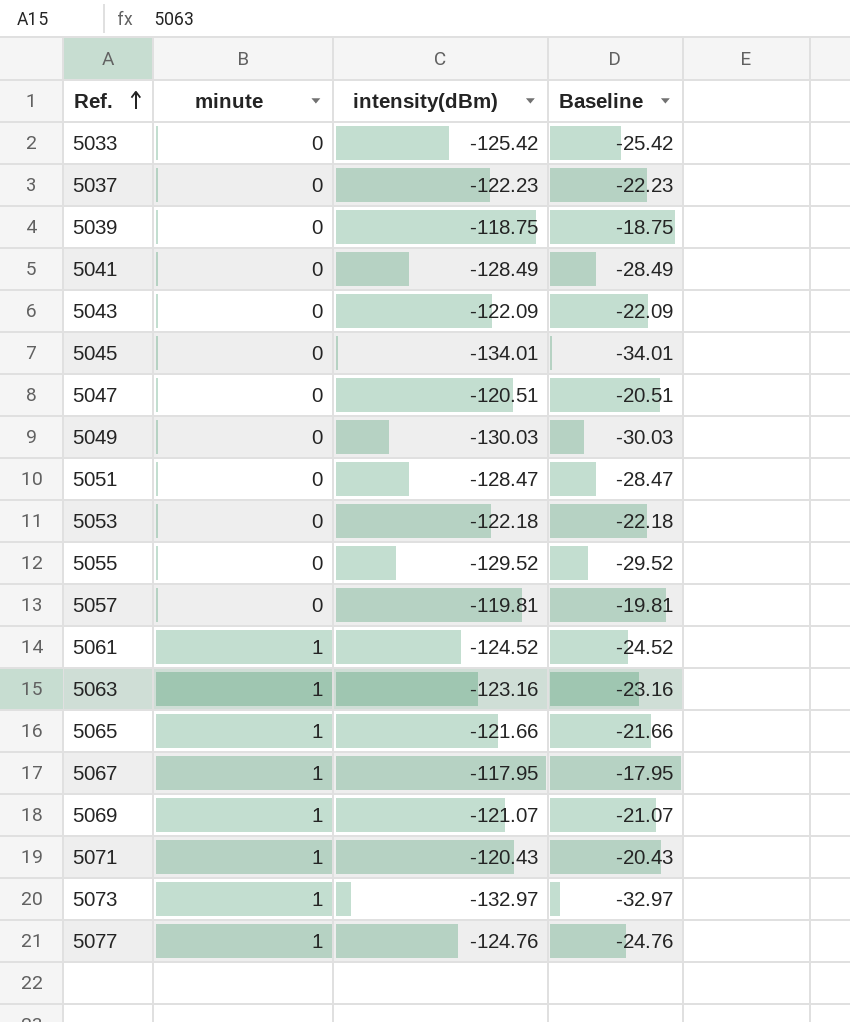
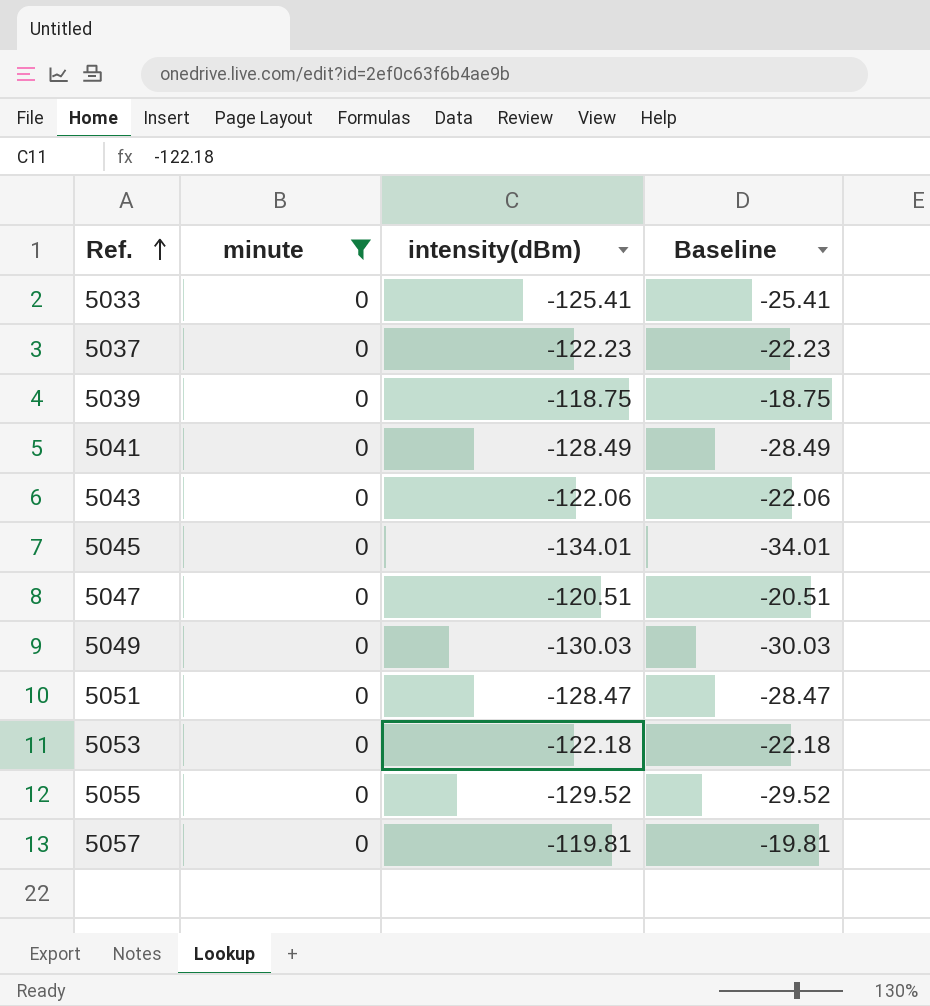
filter: none -> minute = 0
5033 | intensity(dBm): -125.42 -> -125.41
5033 | Baseline: -25.42 -> -25.41
5043 | intensity(dBm): -122.09 -> -122.06
5043 | Baseline: -22.09 -> -22.06

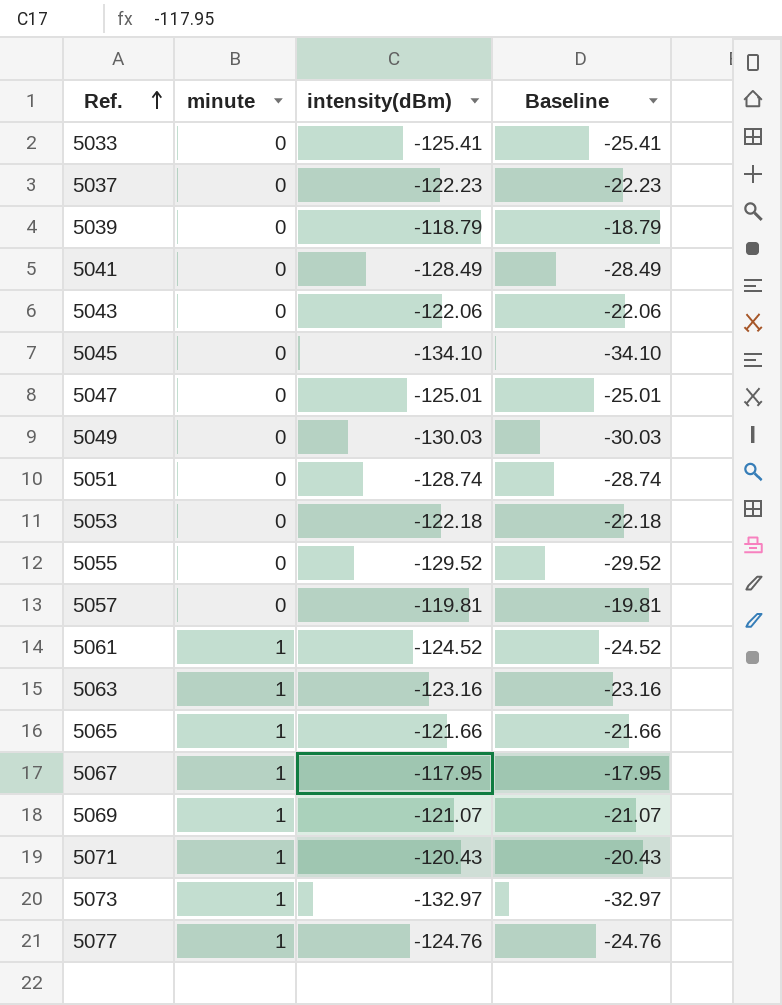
filter: minute = 0 -> none
5039 | intensity(dBm): -118.75 -> -118.79
5039 | Baseline: -18.75 -> -18.79
5045 | intensity(dBm): -134.01 -> -134.10
5045 | Baseline: -34.01 -> -34.10
5047 | intensity(dBm): -120.51 -> -125.01
5047 | Baseline: -20.51 -> -25.01
5051 | intensity(dBm): -128.47 -> -128.74
5051 | Baseline: -28.47 -> -28.74

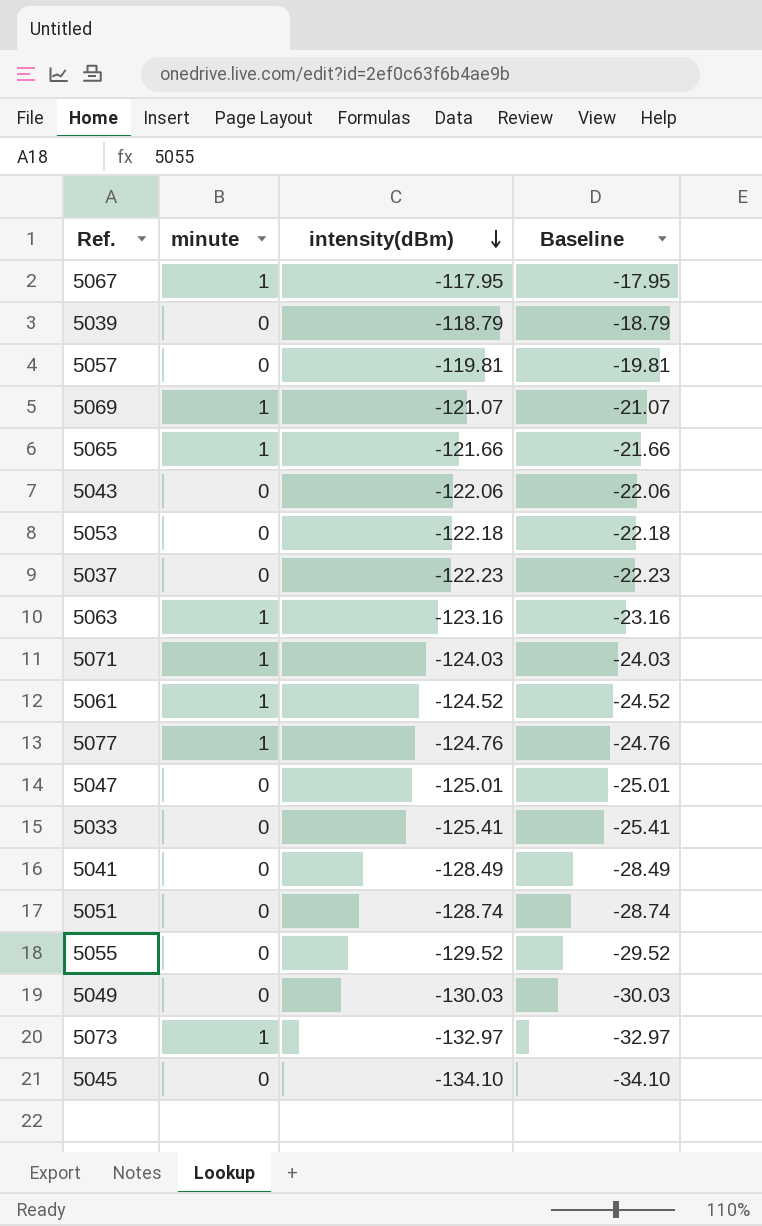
row order: Ref. ascending -> intensity(dBm) descending
5071 | intensity(dBm): -120.43 -> -124.03
5071 | Baseline: -20.43 -> -24.03

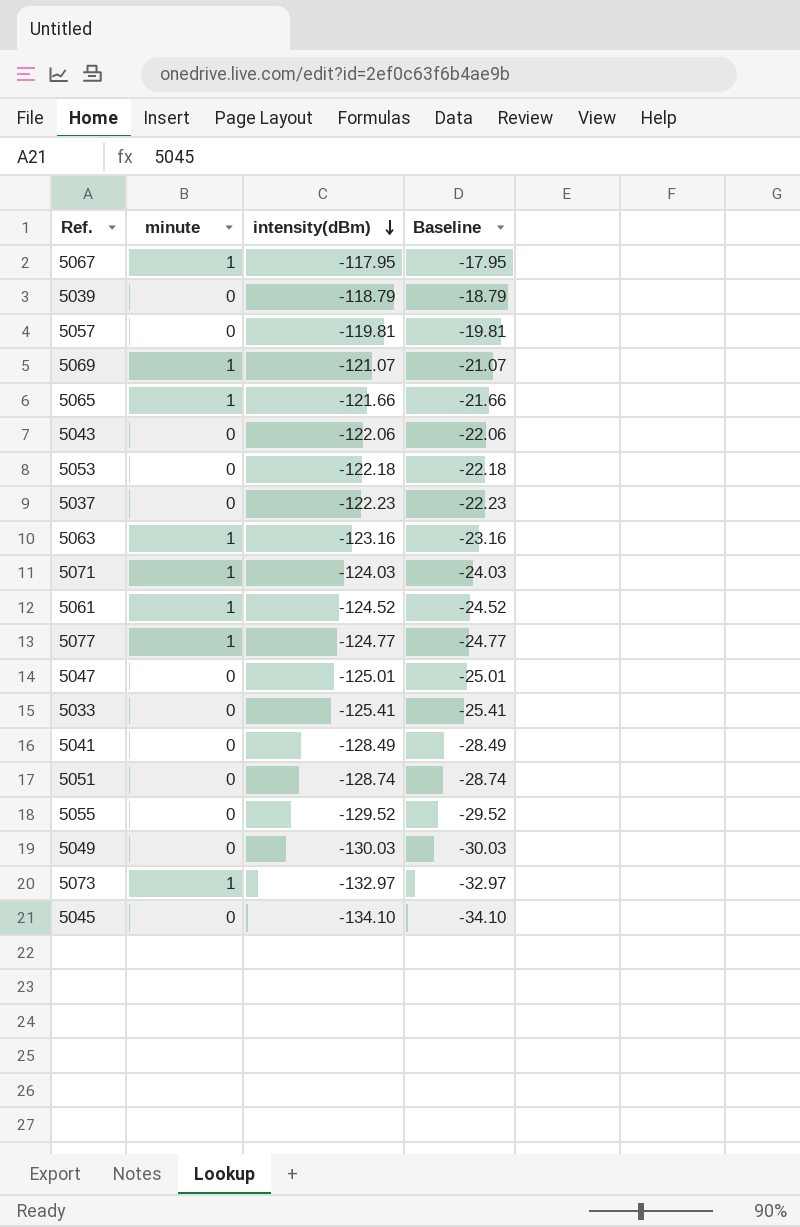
5077 | intensity(dBm): -124.76 -> -124.77
5077 | Baseline: -24.76 -> -24.77

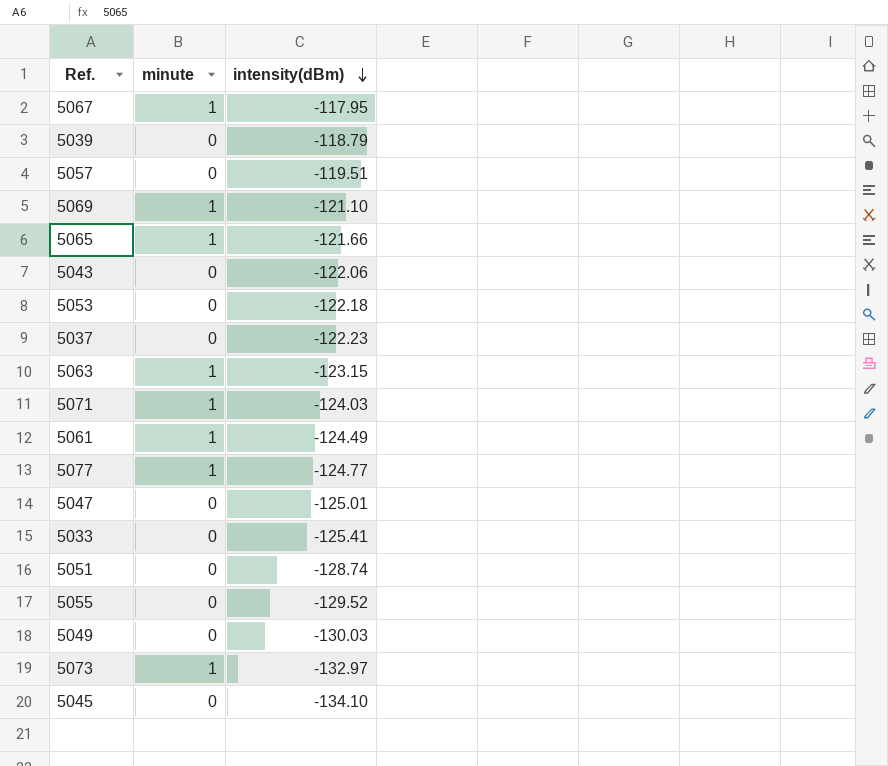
column Baseline | formula: [intensity(dBm)] + 100 -> none
row 5041: 0 | -128.49 | -28.49 -> none
5057 | intensity(dBm): -119.81 -> -119.51
5069 | intensity(dBm): -121.07 -> -121.10
5063 | intensity(dBm): -123.16 -> -123.15
5061 | intensity(dBm): -124.52 -> -124.49

